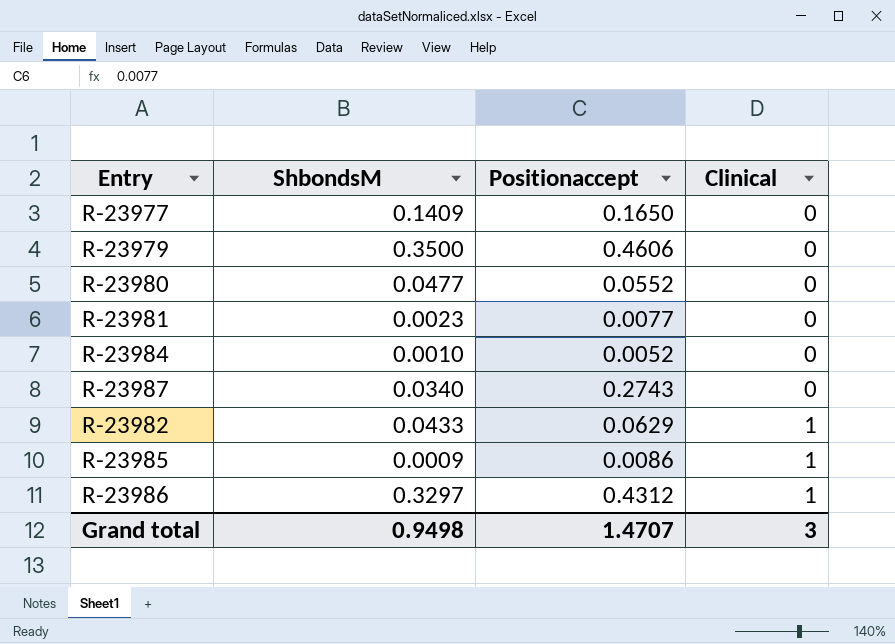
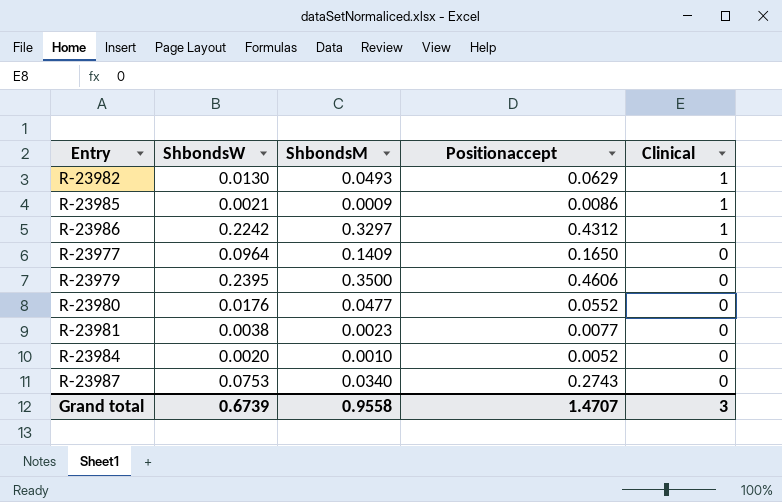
row order: Clinical ascending -> Clinical descending
column ShbondsW | position: none -> 2
R-23982 | ShbondsM: 0.0433 -> 0.0493
Grand total | ShbondsM: 0.9498 -> 0.9558

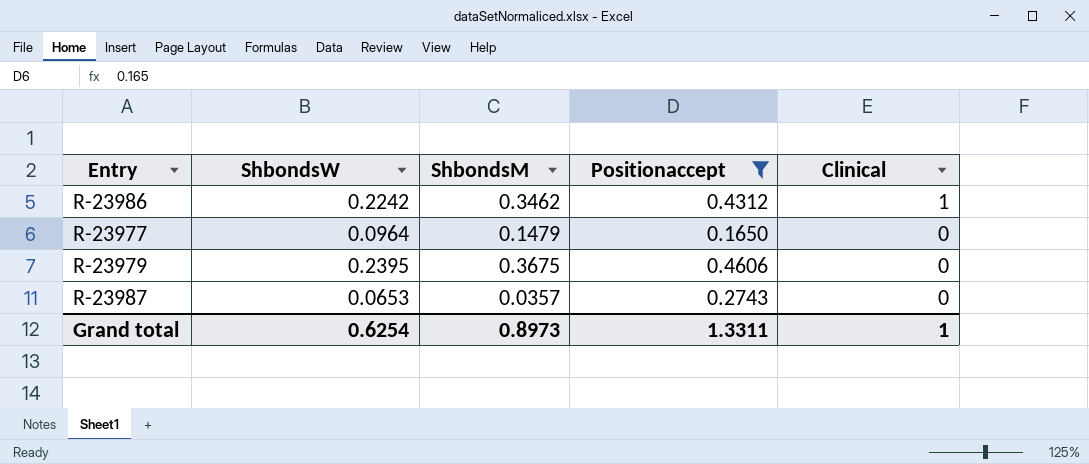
filter: none -> Positionaccept >= 0.1650
R-23986 | ShbondsM: 0.3297 -> 0.3462
R-23977 | ShbondsM: 0.1409 -> 0.1479
R-23979 | ShbondsM: 0.3500 -> 0.3675
R-23987 | ShbondsW: 0.0753 -> 0.0653
R-23987 | ShbondsM: 0.0340 -> 0.0357
Grand total | ShbondsW: 0.6739 -> 0.6254
Grand total | ShbondsM: 0.9558 -> 0.8973
Grand total | Positionaccept: 1.4707 -> 1.3311
Grand total | Clinical: 3 -> 1

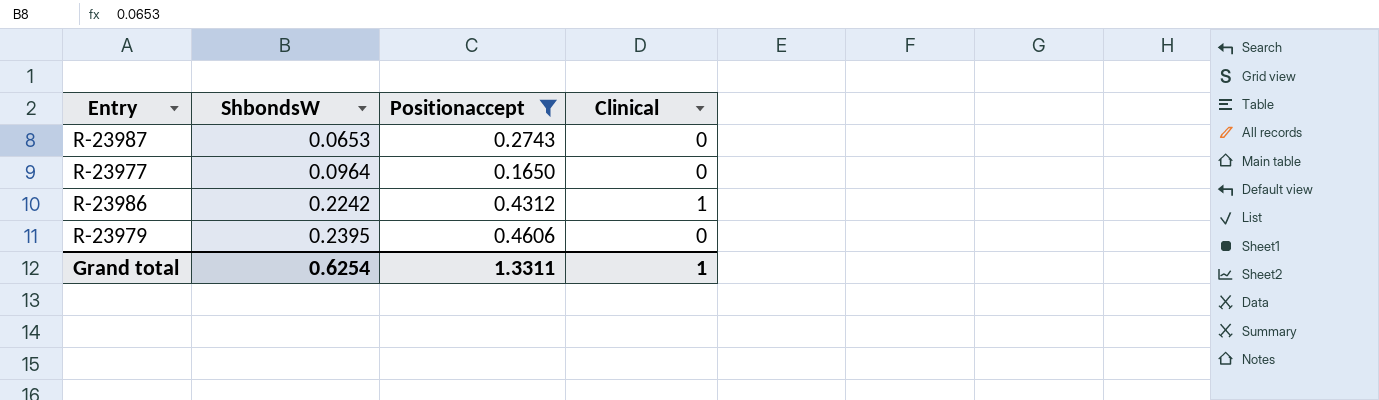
row order: Clinical descending -> ShbondsW ascending
column ShbondsM | position: 3 -> none

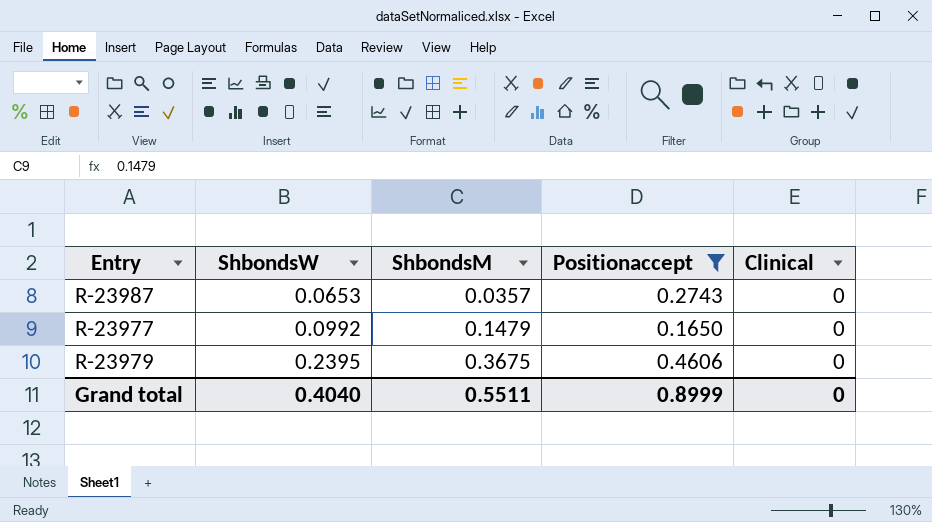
column ShbondsM | position: none -> 3
row R-23986: 0.2242 | 0.4312 | 1 -> none
R-23977 | ShbondsW: 0.0964 -> 0.0992
Grand total | ShbondsW: 0.6254 -> 0.4040
Grand total | Positionaccept: 1.3311 -> 0.8999
Grand total | Clinical: 1 -> 0

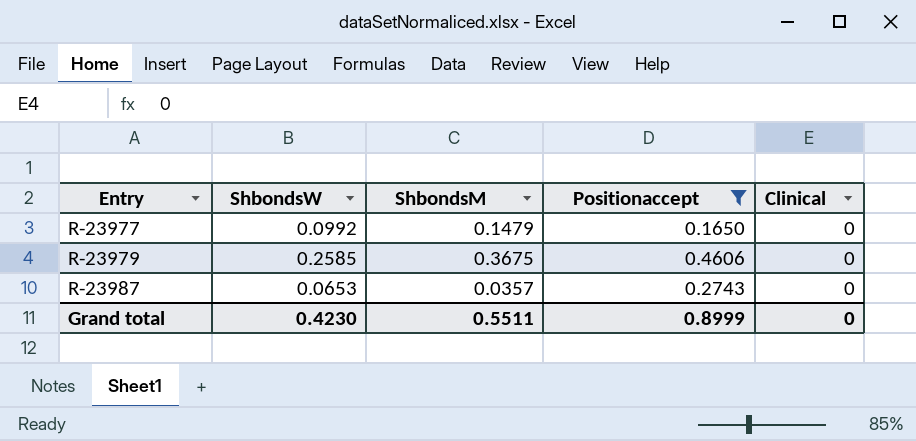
row order: ShbondsW ascending -> Entry ascending
R-23979 | ShbondsW: 0.2395 -> 0.2585
Grand total | ShbondsW: 0.4040 -> 0.4230

